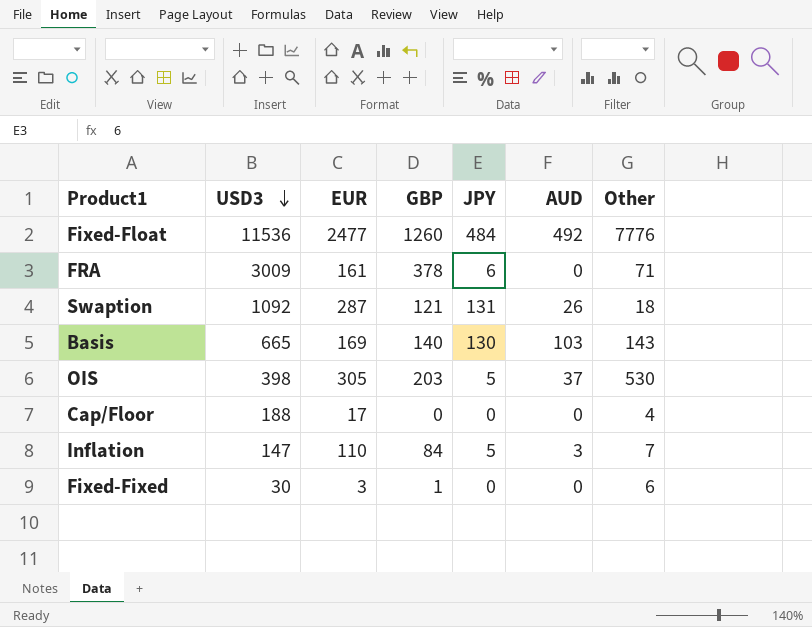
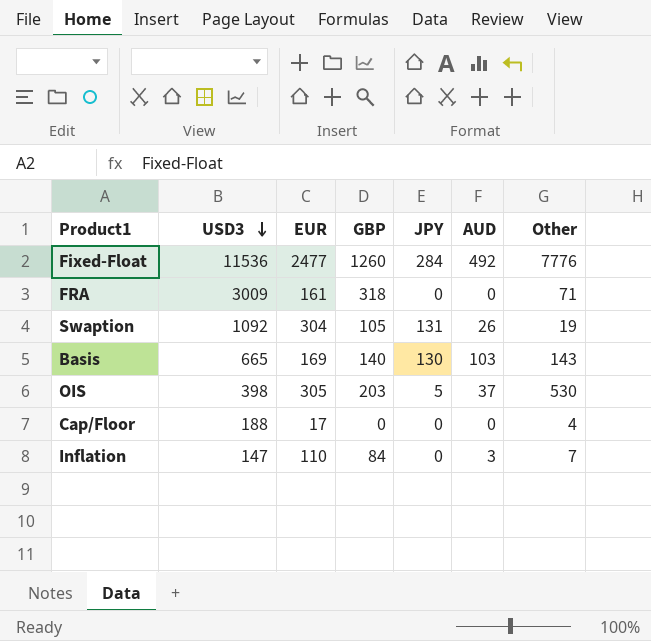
row Fixed-Fixed: 30 | 3 | 1 | 0 | 0 | 6 -> none
Fixed-Float | JPY: 484 -> 284
FRA | GBP: 378 -> 318
FRA | JPY: 6 -> 0
Swaption | EUR: 287 -> 304
Swaption | GBP: 121 -> 105
Swaption | Other: 18 -> 19
Inflation | JPY: 5 -> 0

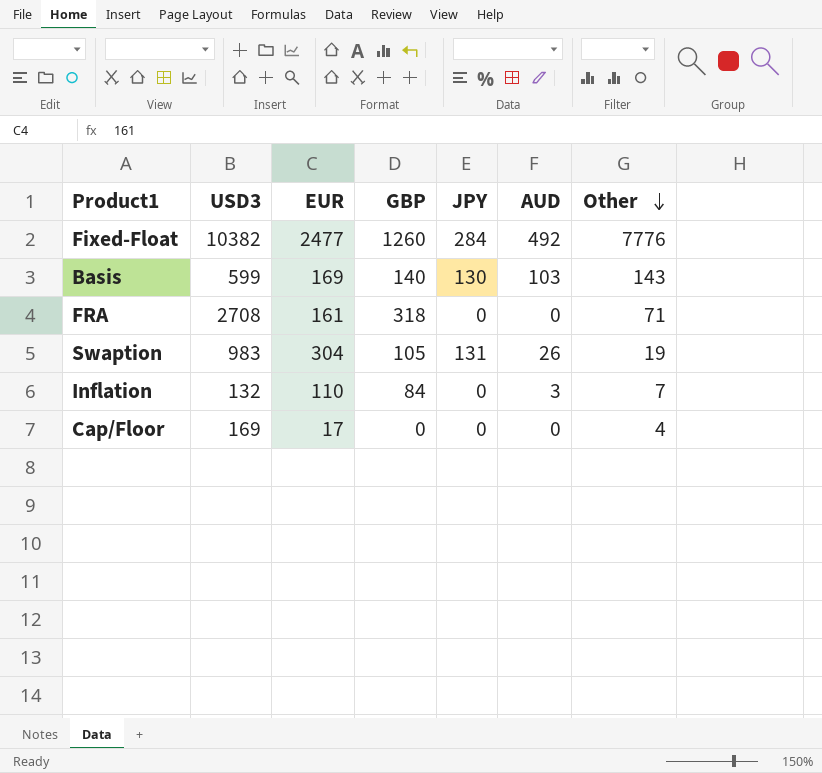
row order: USD3 descending -> Other descending
row OIS: 398 | 305 | 203 | 5 | 37 | 530 -> none
Fixed-Float | USD3: 11536 -> 10382
Basis | USD3: 665 -> 599
FRA | USD3: 3009 -> 2708
Swaption | USD3: 1092 -> 983
Inflation | USD3: 147 -> 132
Cap/Floor | USD3: 188 -> 169

